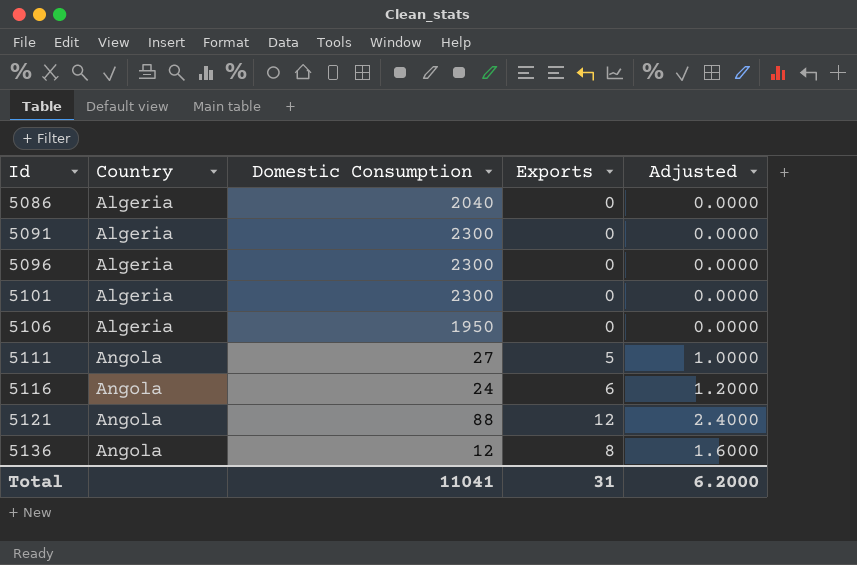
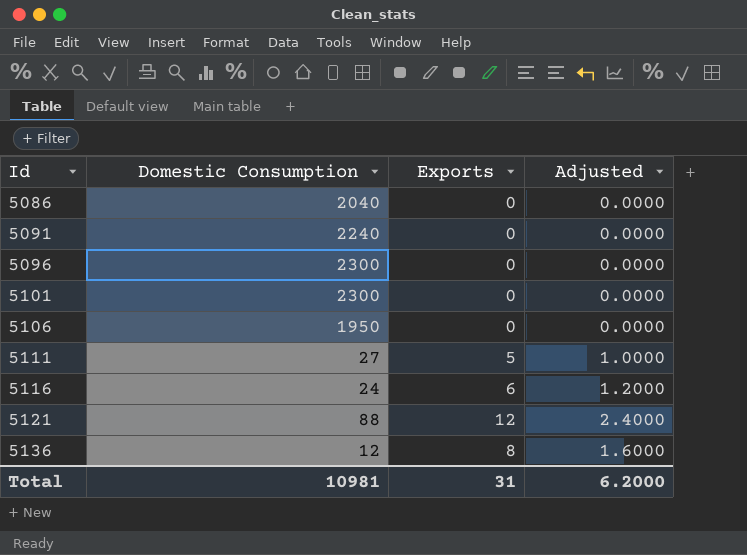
column Country | position: 2 -> none
5091 | Domestic Consumption: 2300 -> 2240
Total | Domestic Consumption: 11041 -> 10981

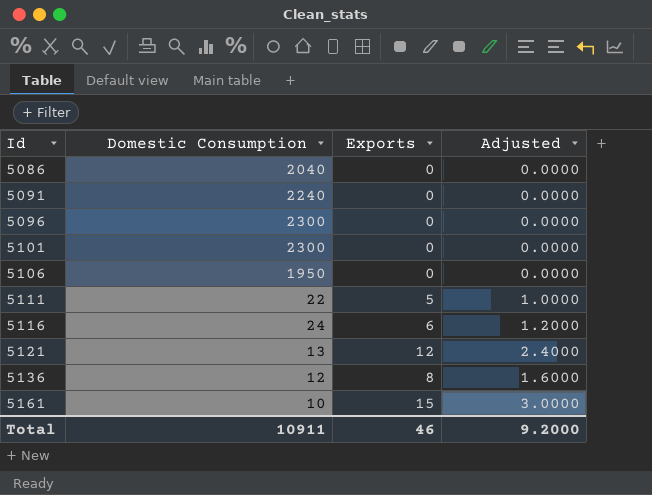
5111 | Domestic Consumption: 27 -> 22
5121 | Domestic Consumption: 88 -> 13
row 5161: none -> 10 | 15 | 3.0000
Total | Domestic Consumption: 10981 -> 10911
Total | Exports: 31 -> 46
Total | Adjusted: 6.2000 -> 9.2000

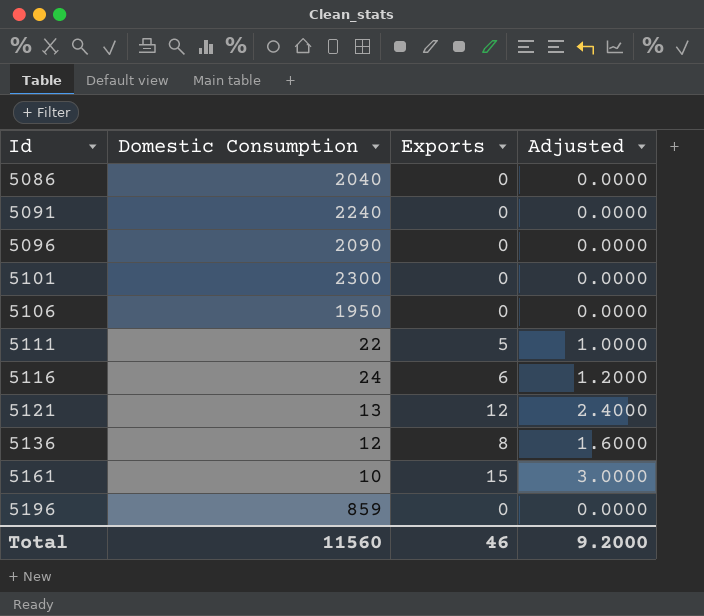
5096 | Domestic Consumption: 2300 -> 2090
row 5196: none -> 859 | 0 | 0.0000
Total | Domestic Consumption: 10911 -> 11560

